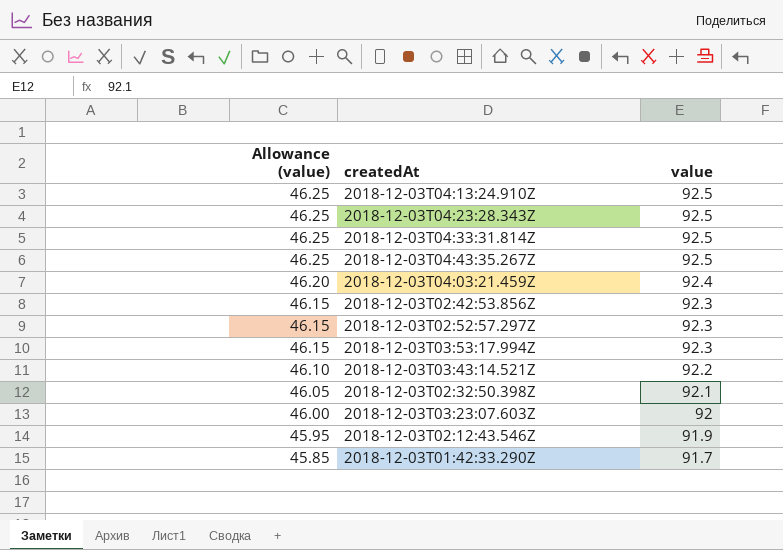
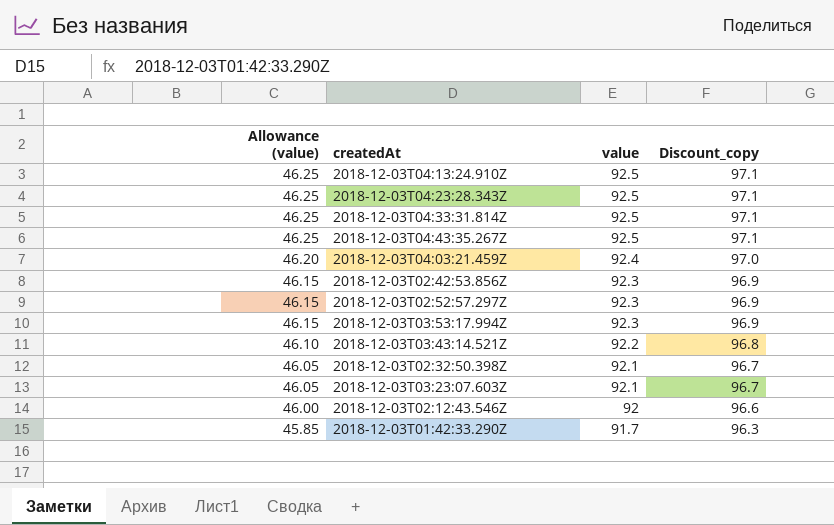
column Discount_copy | formula: none -> [value] * 1.05
2018-12-03T03:23:07.603Z | Allowance (value): 46.00 -> 46.05
2018-12-03T03:23:07.603Z | value: 92 -> 92.1
2018-12-03T02:12:43.546Z | Allowance (value): 45.95 -> 46.00
2018-12-03T02:12:43.546Z | value: 91.9 -> 92

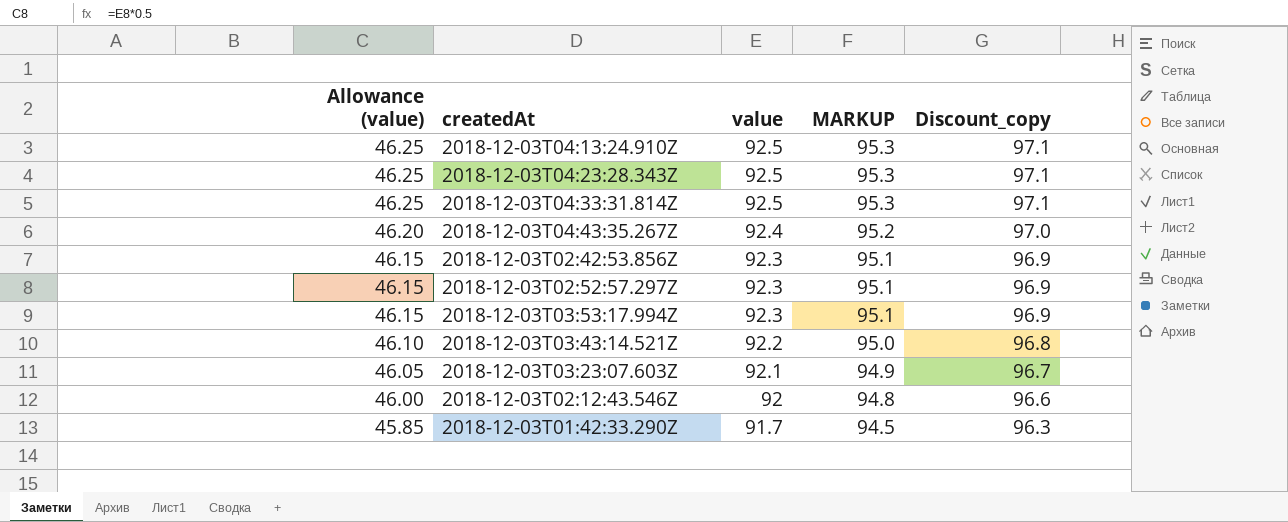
column MARKUP | formula: none -> [value] * 1.03
row 2018-12-03T04:03:21.459Z: 46.20 | 92.4 | 97.0 -> none
row 2018-12-03T02:32:50.398Z: 46.05 | 92.1 | 96.7 -> none
2018-12-03T04:43:35.267Z | Allowance (value): 46.25 -> 46.20
2018-12-03T04:43:35.267Z | value: 92.5 -> 92.4
2018-12-03T04:43:35.267Z | Discount_copy: 97.1 -> 97.0

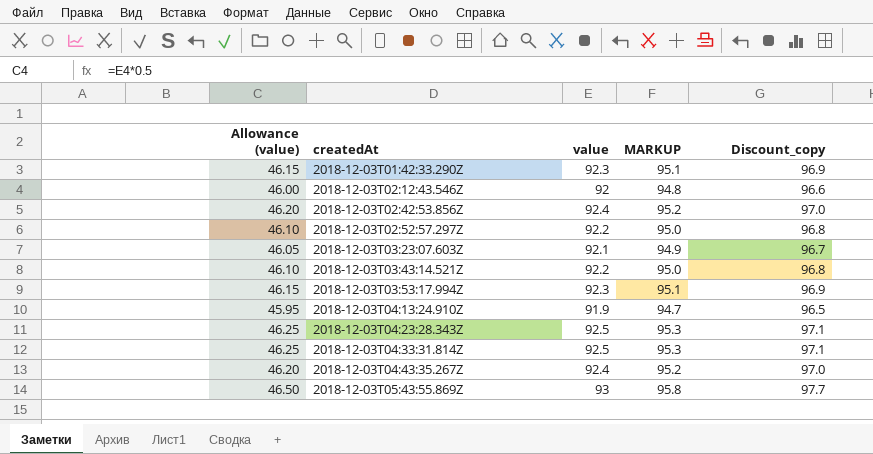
row order: Allowance (value) descending -> createdAt ascending
2018-12-03T01:42:33.290Z | Allowance (value): 45.85 -> 46.15
2018-12-03T01:42:33.290Z | value: 91.7 -> 92.3
2018-12-03T01:42:33.290Z | MARKUP: 94.5 -> 95.1
2018-12-03T01:42:33.290Z | Discount_copy: 96.3 -> 96.9
2018-12-03T02:42:53.856Z | Allowance (value): 46.15 -> 46.20
2018-12-03T02:42:53.856Z | value: 92.3 -> 92.4
2018-12-03T02:42:53.856Z | MARKUP: 95.1 -> 95.2
2018-12-03T02:42:53.856Z | Discount_copy: 96.9 -> 97.0
2018-12-03T02:52:57.297Z | Allowance (value): 46.15 -> 46.10
2018-12-03T02:52:57.297Z | value: 92.3 -> 92.2
2018-12-03T02:52:57.297Z | MARKUP: 95.1 -> 95.0
2018-12-03T02:52:57.297Z | Discount_copy: 96.9 -> 96.8
2018-12-03T04:13:24.910Z | Allowance (value): 46.25 -> 45.95
2018-12-03T04:13:24.910Z | value: 92.5 -> 91.9
2018-12-03T04:13:24.910Z | MARKUP: 95.3 -> 94.7
2018-12-03T04:13:24.910Z | Discount_copy: 97.1 -> 96.5
row 2018-12-03T05:43:55.869Z: none -> 46.50 | 93 | 95.8 | 97.7

